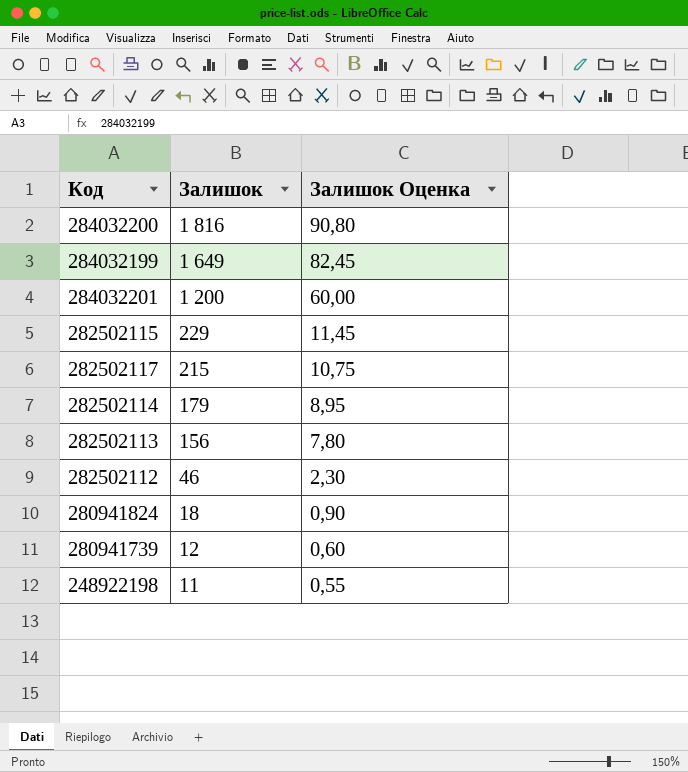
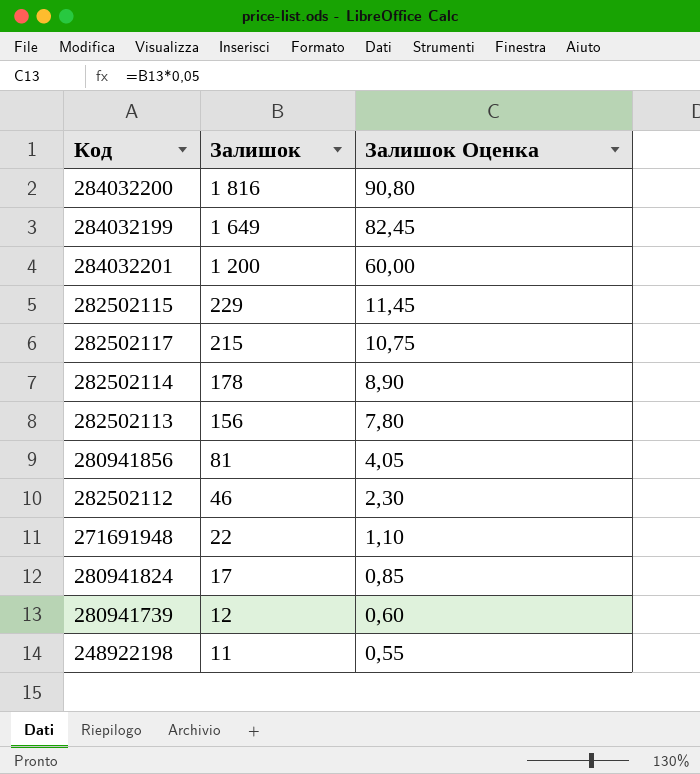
282502114 | Залишок: 179 -> 178
282502114 | Залишок Оценка: 8,95 -> 8,90
row 280941856: none -> 81 | 4,05
row 271691948: none -> 22 | 1,10
280941824 | Залишок: 18 -> 17
280941824 | Залишок Оценка: 0,90 -> 0,85

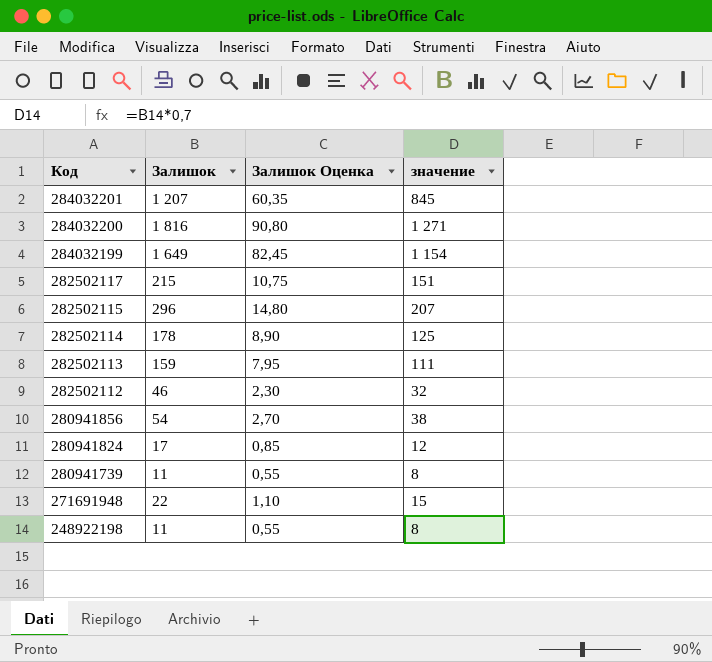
row order: Залишок descending -> Код descending
column значение | formula: none -> [Залишок] * 0,7
284032201 | Залишок: 1 200 -> 1 207
284032201 | Залишок Оценка: 60,00 -> 60,35
282502115 | Залишок: 229 -> 296
282502115 | Залишок Оценка: 11,45 -> 14,80
282502113 | Залишок: 156 -> 159
282502113 | Залишок Оценка: 7,80 -> 7,95
280941856 | Залишок: 81 -> 54
280941856 | Залишок Оценка: 4,05 -> 2,70
280941739 | Залишок: 12 -> 11
280941739 | Залишок Оценка: 0,60 -> 0,55

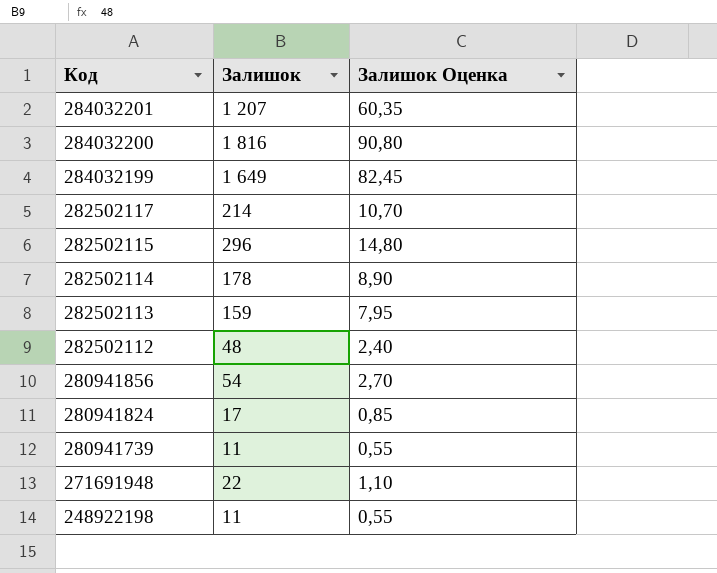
column значение | formula: [Залишок] * 0,7 -> none
282502117 | Залишок: 215 -> 214
282502117 | Залишок Оценка: 10,75 -> 10,70
282502112 | Залишок: 46 -> 48
282502112 | Залишок Оценка: 2,30 -> 2,40

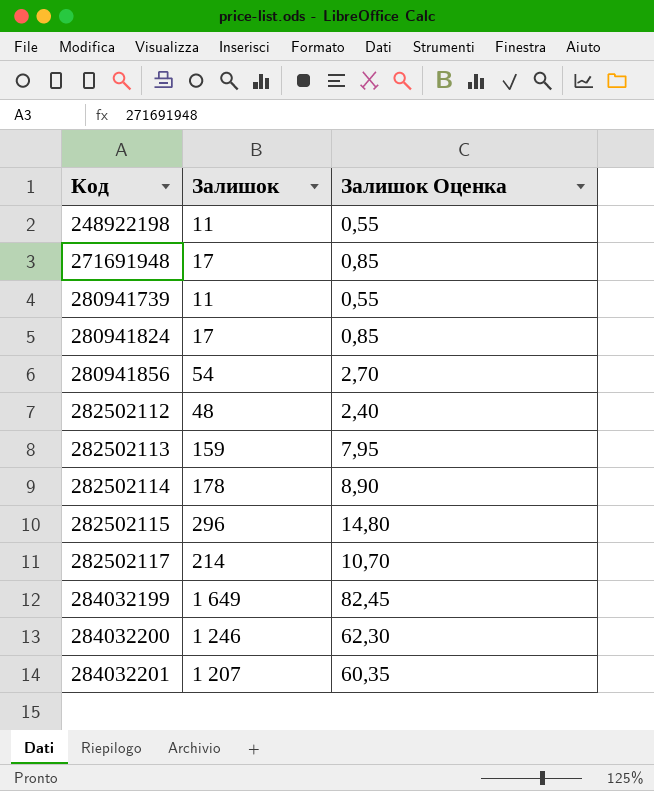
row order: Код descending -> Код ascending
271691948 | Залишок: 22 -> 17
271691948 | Залишок Оценка: 1,10 -> 0,85
284032200 | Залишок: 1 816 -> 1 246
284032200 | Залишок Оценка: 90,80 -> 62,30

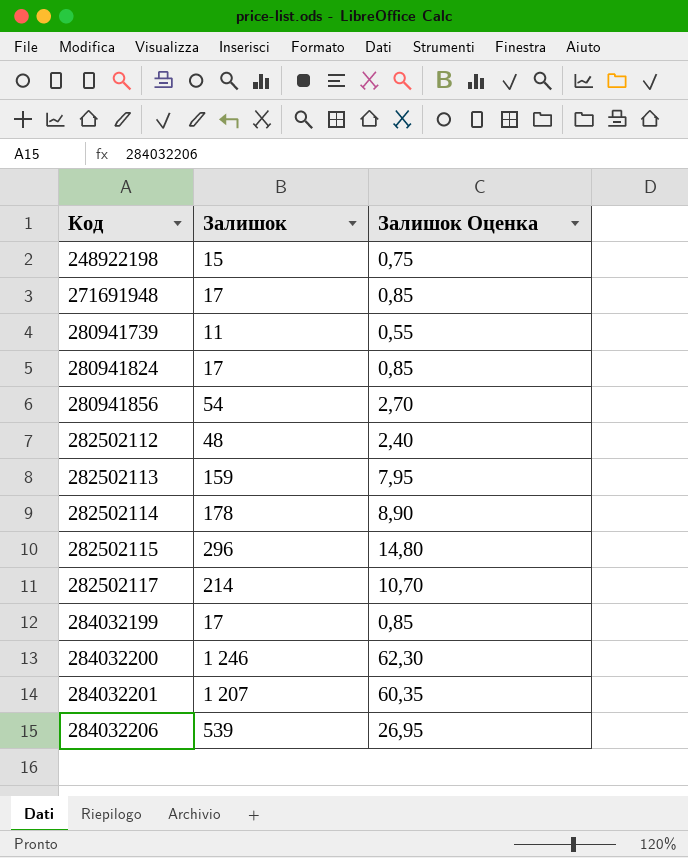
248922198 | Залишок: 11 -> 15
248922198 | Залишок Оценка: 0,55 -> 0,75
284032199 | Залишок: 1 649 -> 17
284032199 | Залишок Оценка: 82,45 -> 0,85
row 284032206: none -> 539 | 26,95

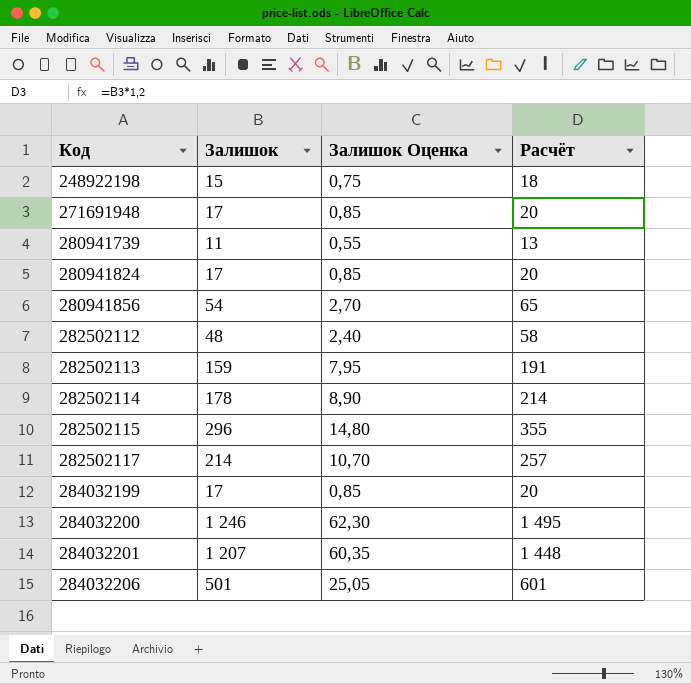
column Расчёт | formula: none -> [Залишок] * 1,2
284032206 | Залишок: 539 -> 501
284032206 | Залишок Оценка: 26,95 -> 25,05

